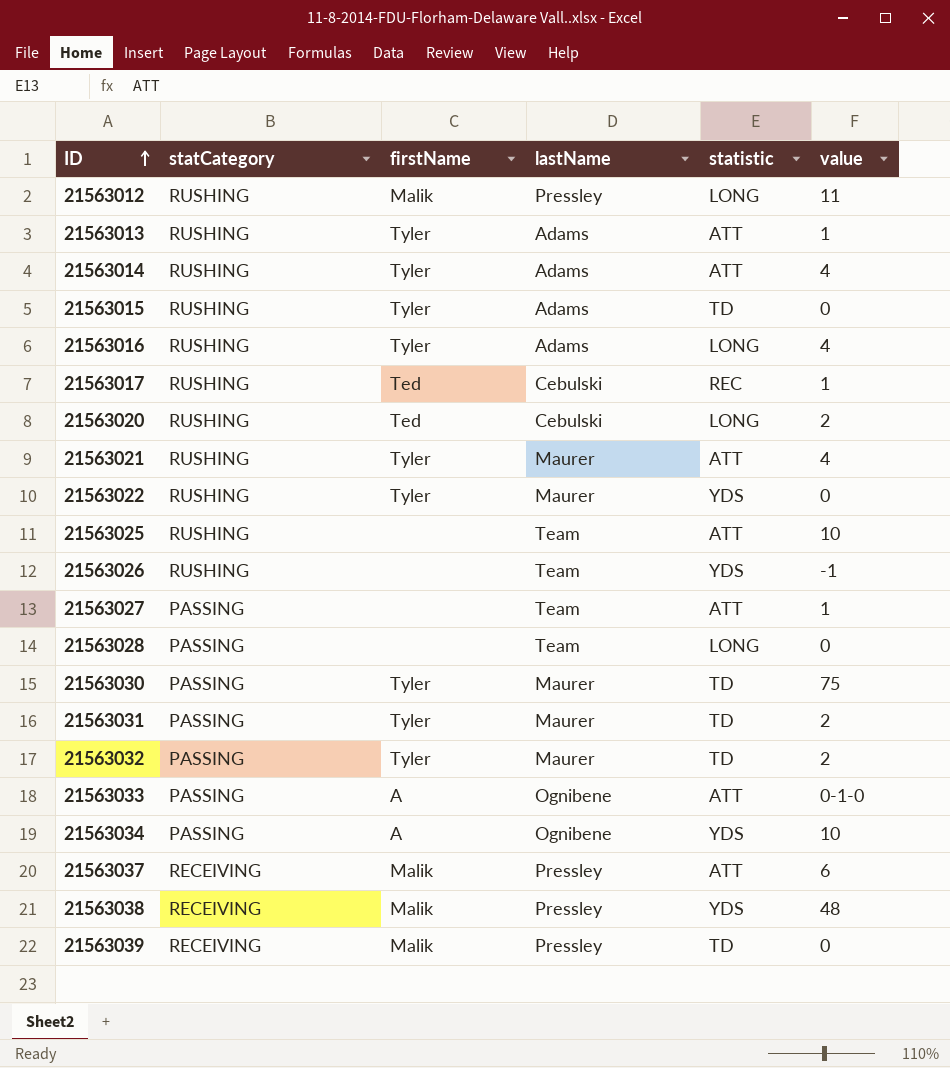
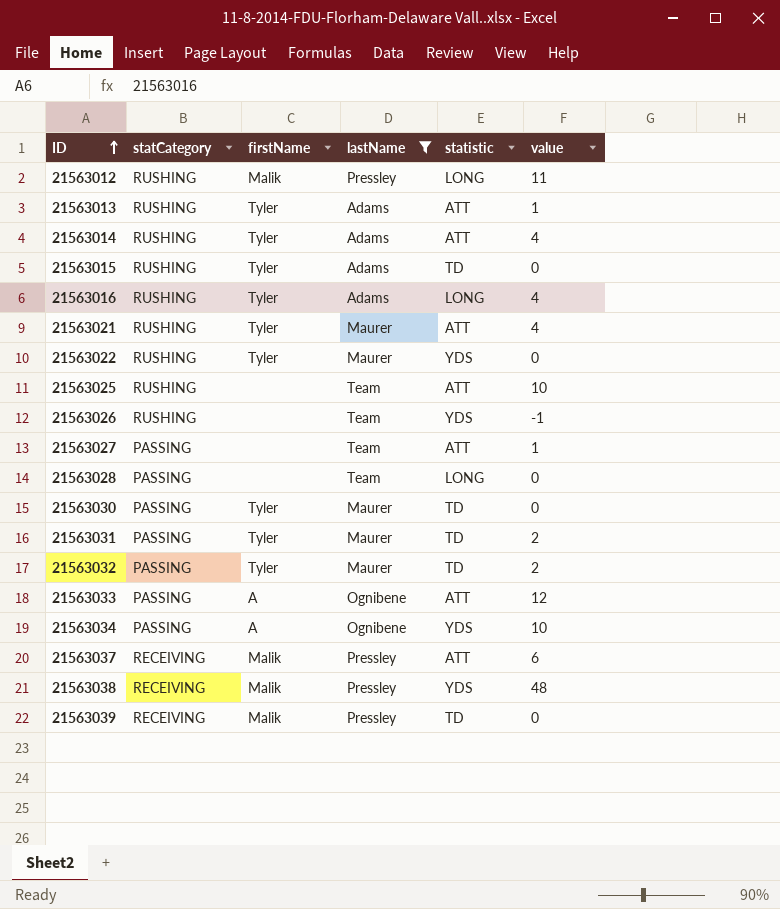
filter: none -> lastName != Cebulski
21563030 | value: 75 -> 0
21563033 | value: 0-1-0 -> 12

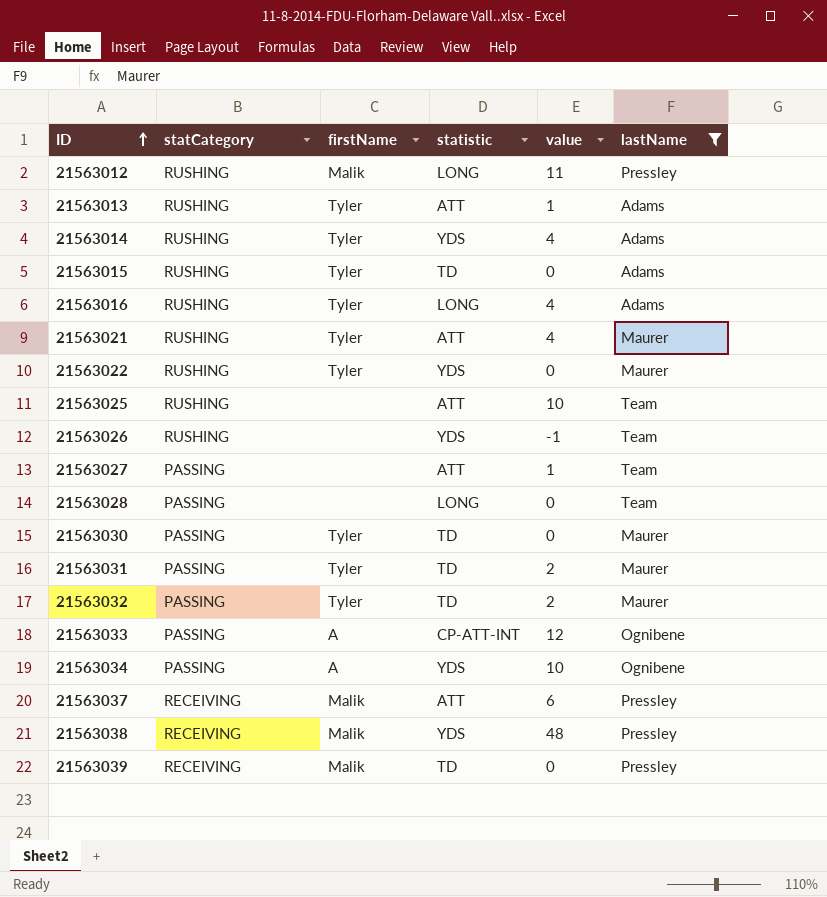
column lastName | position: 4 -> 6
21563014 | statistic: ATT -> YDS
21563033 | statistic: ATT -> CP-ATT-INT

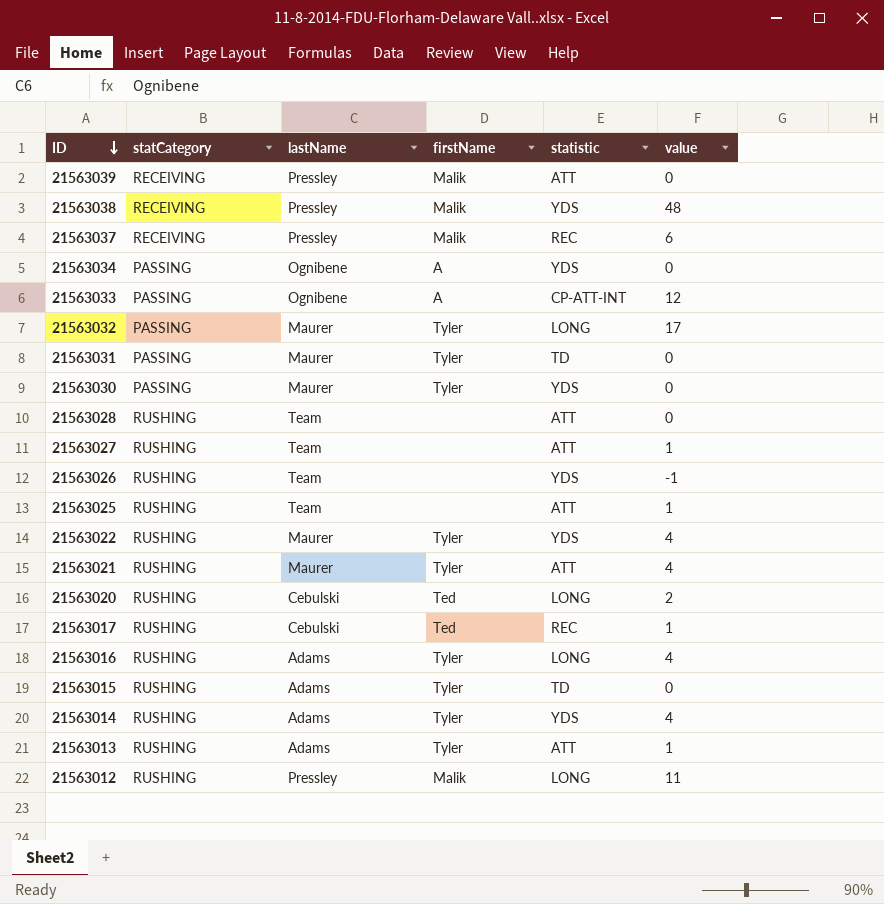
filter: lastName != Cebulski -> none
row order: ID ascending -> ID descending
column lastName | position: 6 -> 3
21563039 | statistic: TD -> ATT
21563037 | statistic: ATT -> REC
21563034 | value: 10 -> 0
21563032 | statistic: TD -> LONG
21563032 | value: 2 -> 17
21563031 | value: 2 -> 0
21563030 | statistic: TD -> YDS
21563028 | statCategory: PASSING -> RUSHING
21563028 | statistic: LONG -> ATT
21563027 | statCategory: PASSING -> RUSHING
21563025 | value: 10 -> 1
21563022 | value: 0 -> 4

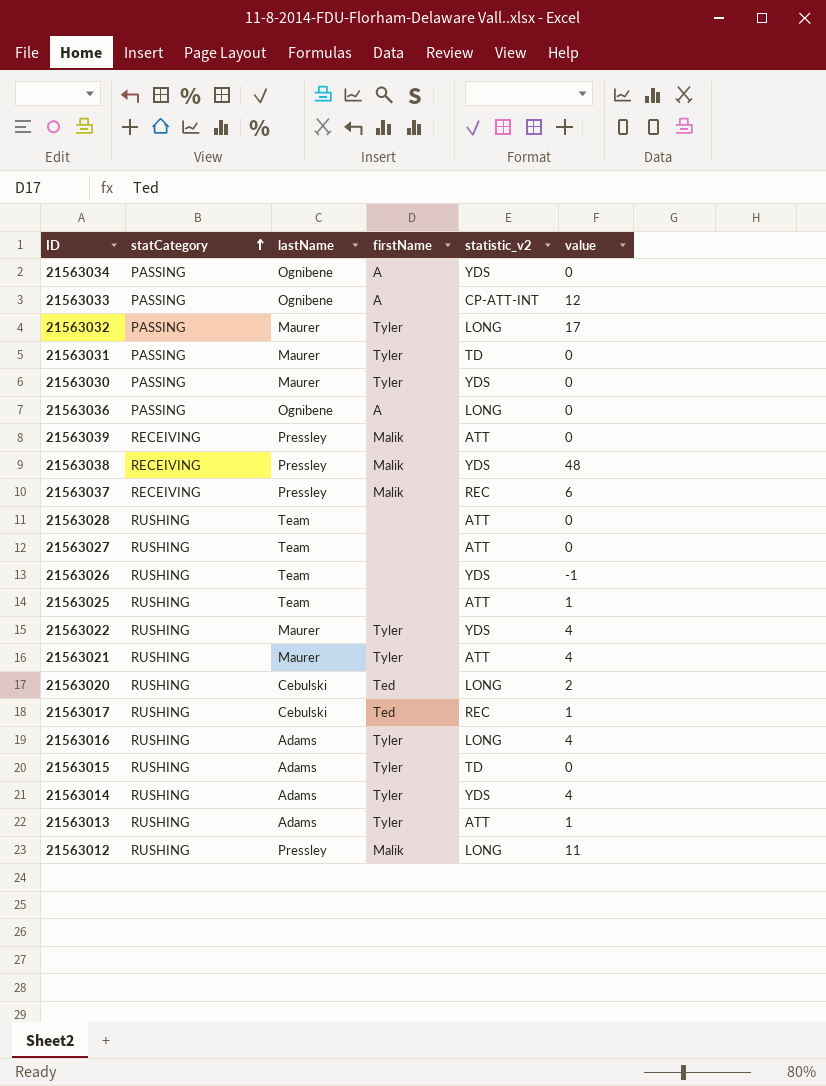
row order: ID descending -> statCategory ascending
column name: statistic -> statistic_v2
row 21563036: none -> PASSING | Ognibene | A | LONG | 0
21563027 | value: 1 -> 0

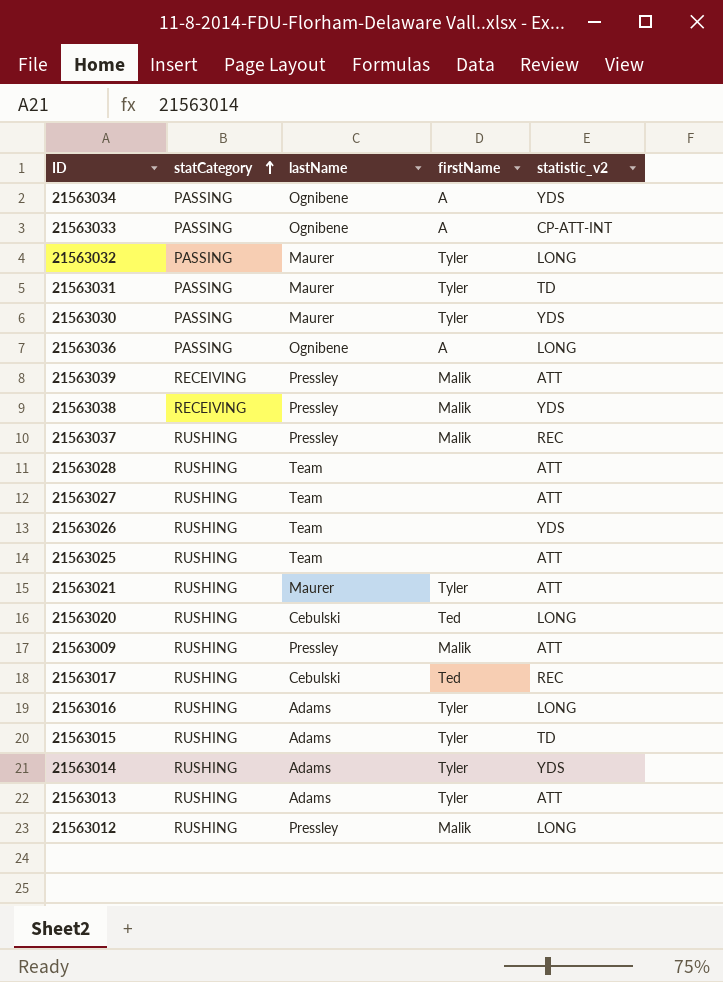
column value | position: 6 -> none
row 21563022: RUSHING | Maurer | Tyler | YDS | 4 -> none
21563037 | statCategory: RECEIVING -> RUSHING
row 21563009: none -> RUSHING | Pressley | Malik | ATT

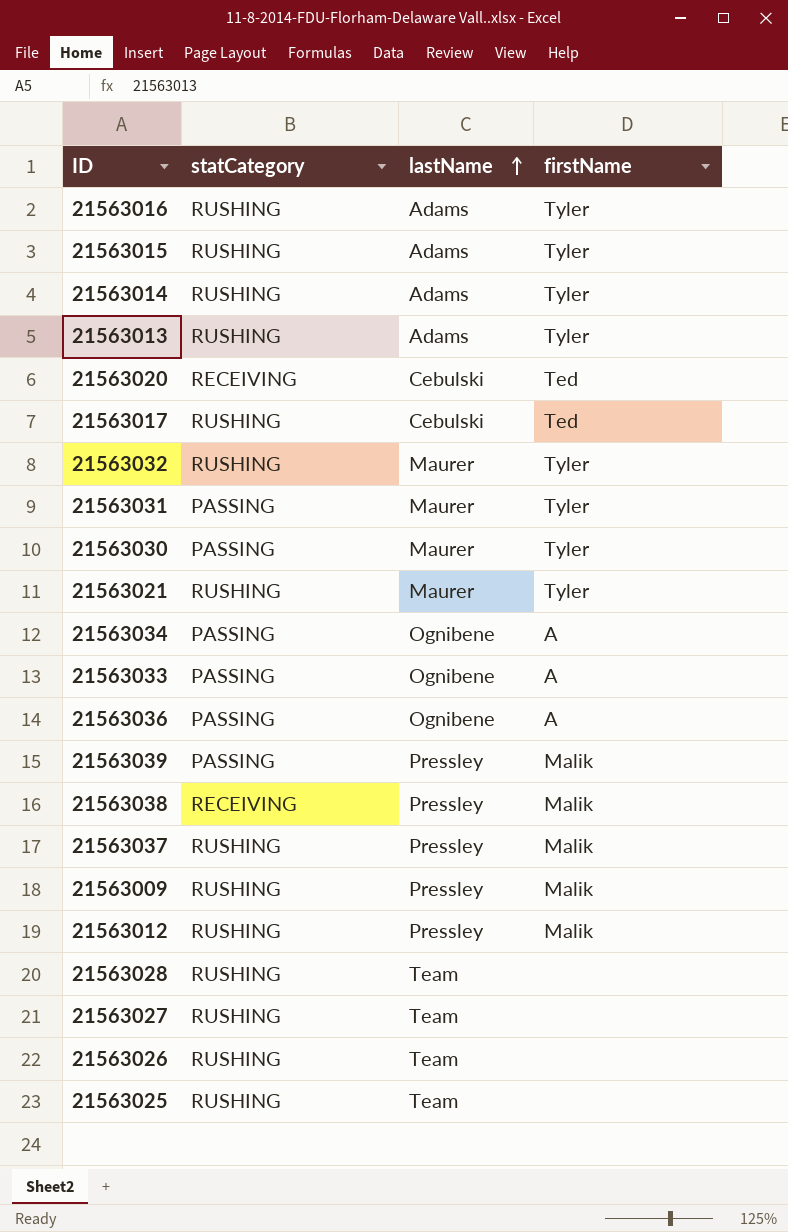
row order: statCategory ascending -> lastName ascending
column statistic_v2 | position: 5 -> none
21563020 | statCategory: RUSHING -> RECEIVING
21563032 | statCategory: PASSING -> RUSHING
21563039 | statCategory: RECEIVING -> PASSING

